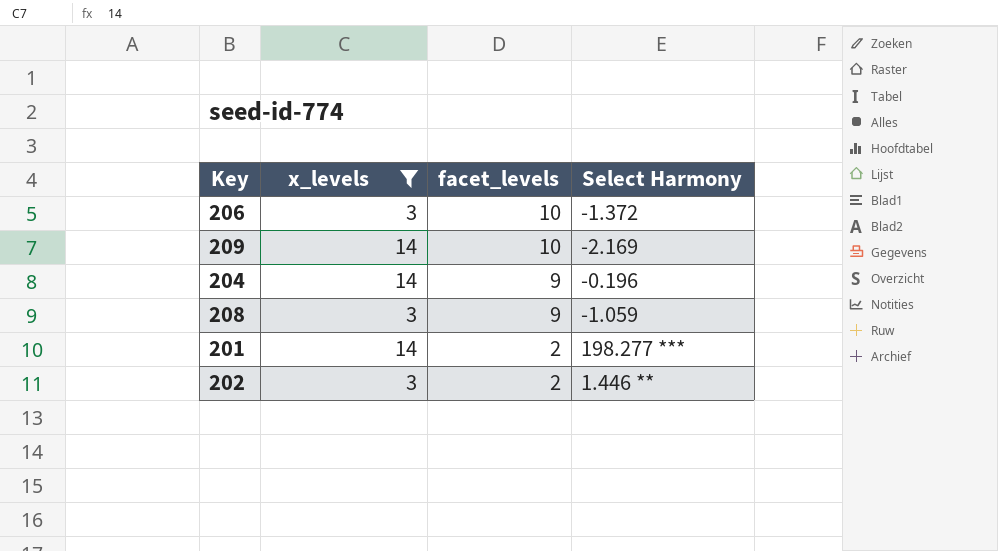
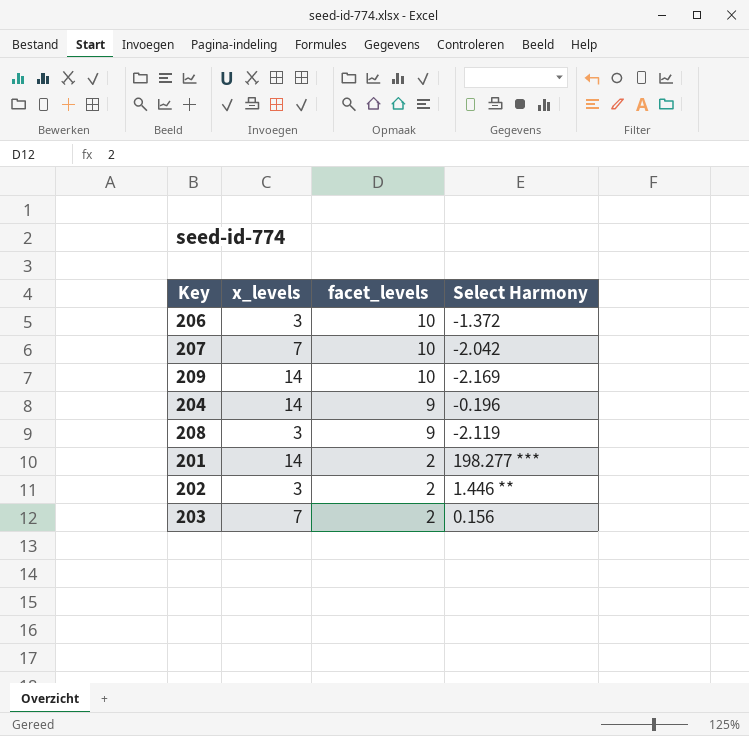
filter: x_levels != 7 -> none
208 | Select Harmony: -1.059 -> -2.119

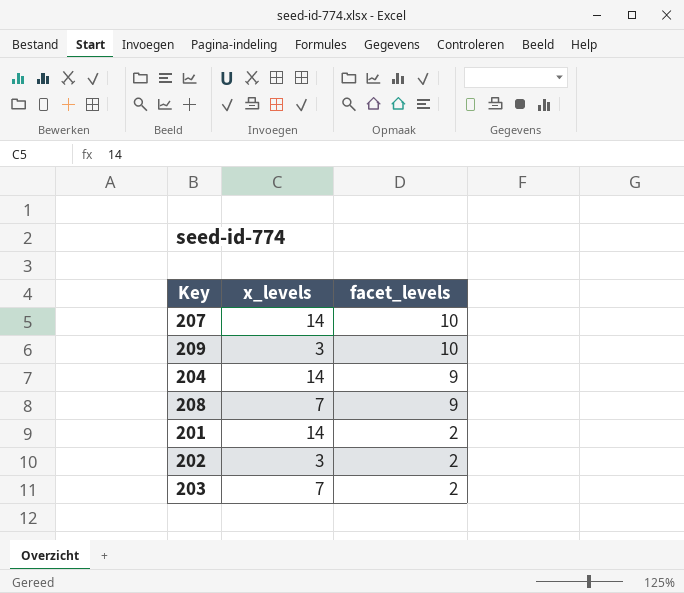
column Select Harmony | position: 4 -> none
row 206: 3 | 10 | -1.372 -> none
207 | x_levels: 7 -> 14
209 | x_levels: 14 -> 3
208 | x_levels: 3 -> 7

